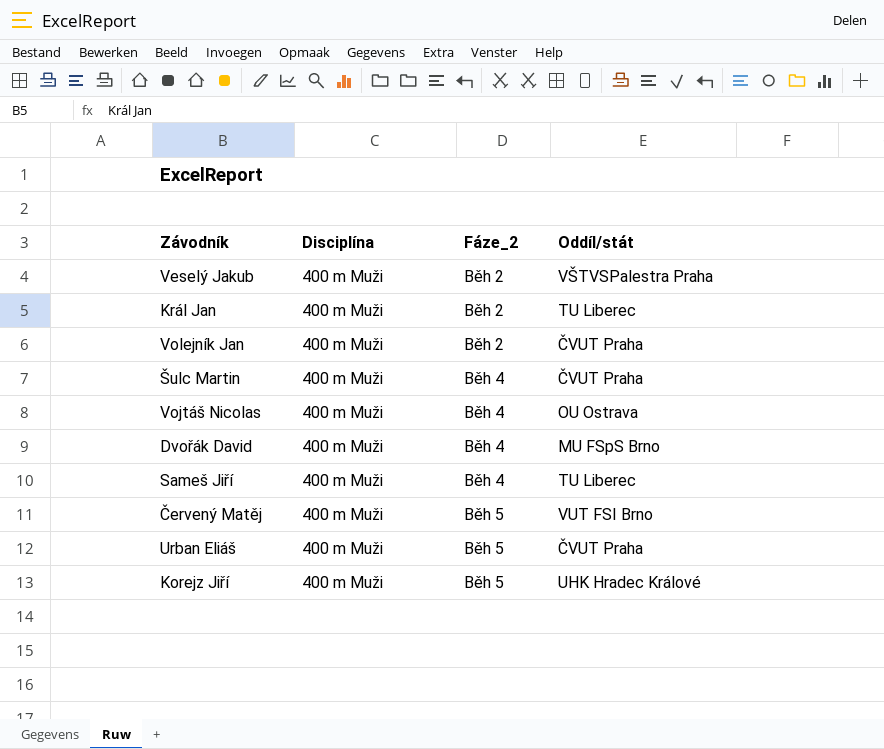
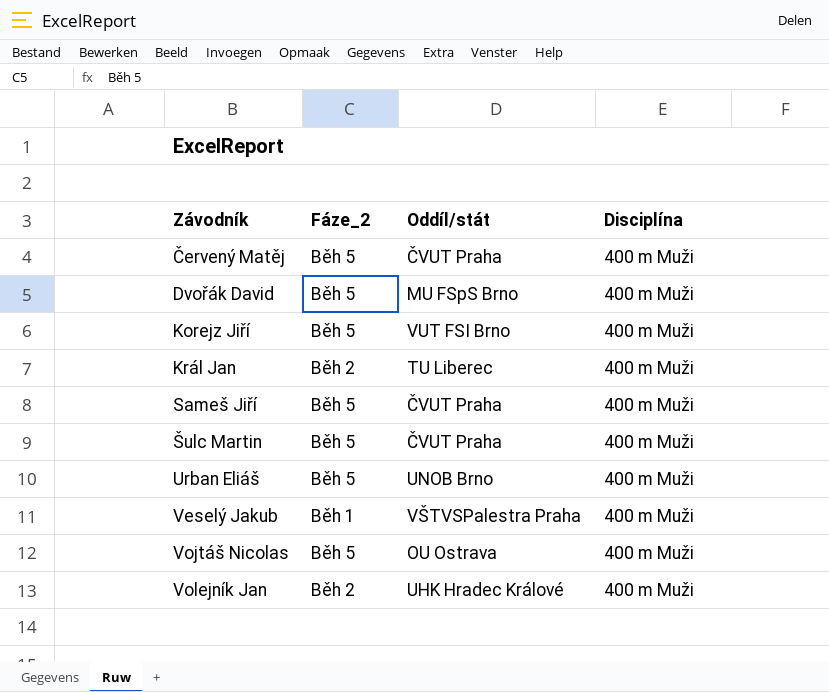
row order: Fáze_2 ascending -> Závodník ascending
column Disciplína | position: 2 -> 4
Červený Matěj | Oddíl/stát: VUT FSI Brno -> ČVUT Praha
Dvořák David | Fáze_2: Běh 4 -> Běh 5
Korejz Jiří | Oddíl/stát: UHK Hradec Králové -> VUT FSI Brno
Sameš Jiří | Fáze_2: Běh 4 -> Běh 5
Sameš Jiří | Oddíl/stát: TU Liberec -> ČVUT Praha
Šulc Martin | Fáze_2: Běh 4 -> Běh 5
Urban Eliáš | Oddíl/stát: ČVUT Praha -> UNOB Brno
Veselý Jakub | Fáze_2: Běh 2 -> Běh 1
Vojtáš Nicolas | Fáze_2: Běh 4 -> Běh 5
Volejník Jan | Oddíl/stát: ČVUT Praha -> UHK Hradec Králové

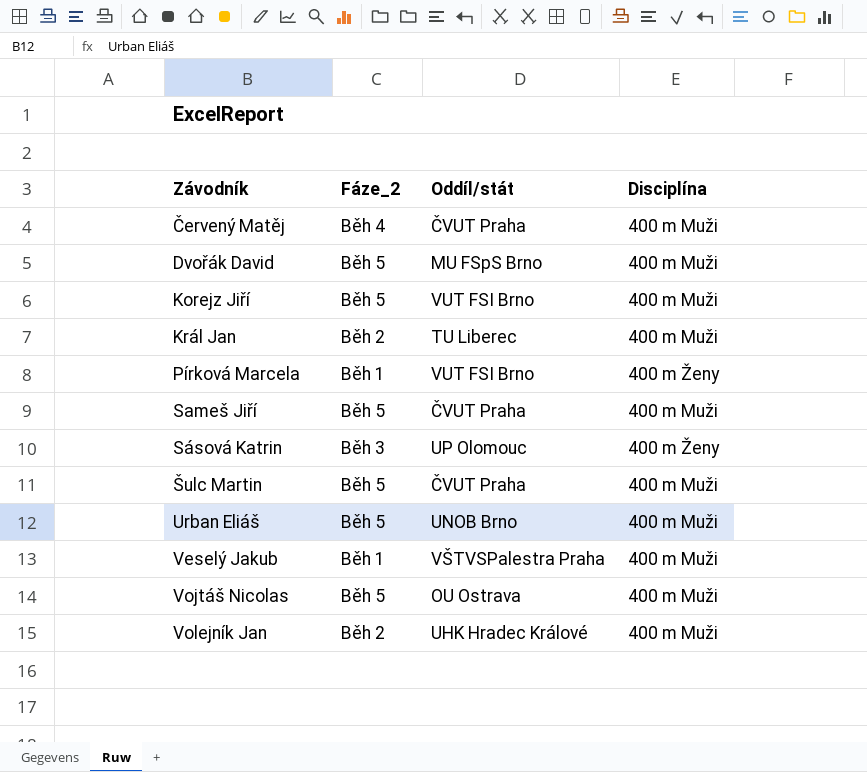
Červený Matěj | Fáze_2: Běh 5 -> Běh 4
row Pírková Marcela: none -> Běh 1 | VUT FSI Brno | 400 m Ženy
row Sásová Katrin: none -> Běh 3 | UP Olomouc | 400 m Ženy

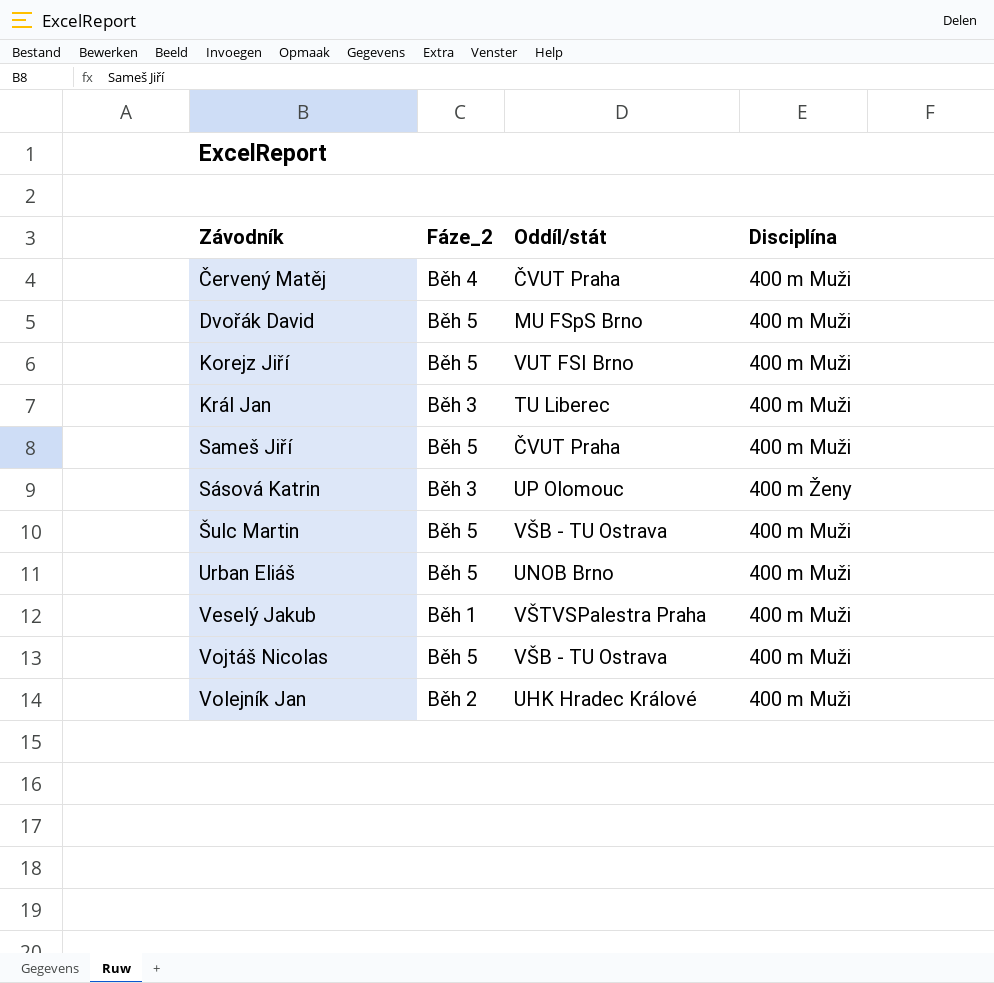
row Pírková Marcela: Běh 1 | VUT FSI Brno | 400 m Ženy -> none
Král Jan | Fáze_2: Běh 2 -> Běh 3
Šulc Martin | Oddíl/stát: ČVUT Praha -> VŠB - TU Ostrava
Vojtáš Nicolas | Oddíl/stát: OU Ostrava -> VŠB - TU Ostrava

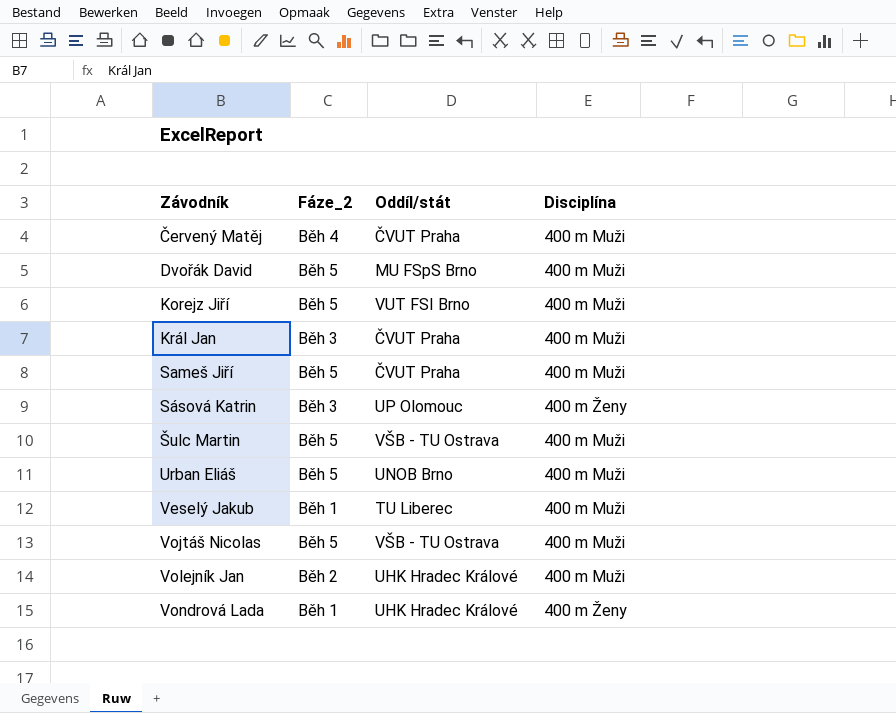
Král Jan | Oddíl/stát: TU Liberec -> ČVUT Praha
Veselý Jakub | Oddíl/stát: VŠTVSPalestra Praha -> TU Liberec
row Vondrová Lada: none -> Běh 1 | UHK Hradec Králové | 400 m Ženy

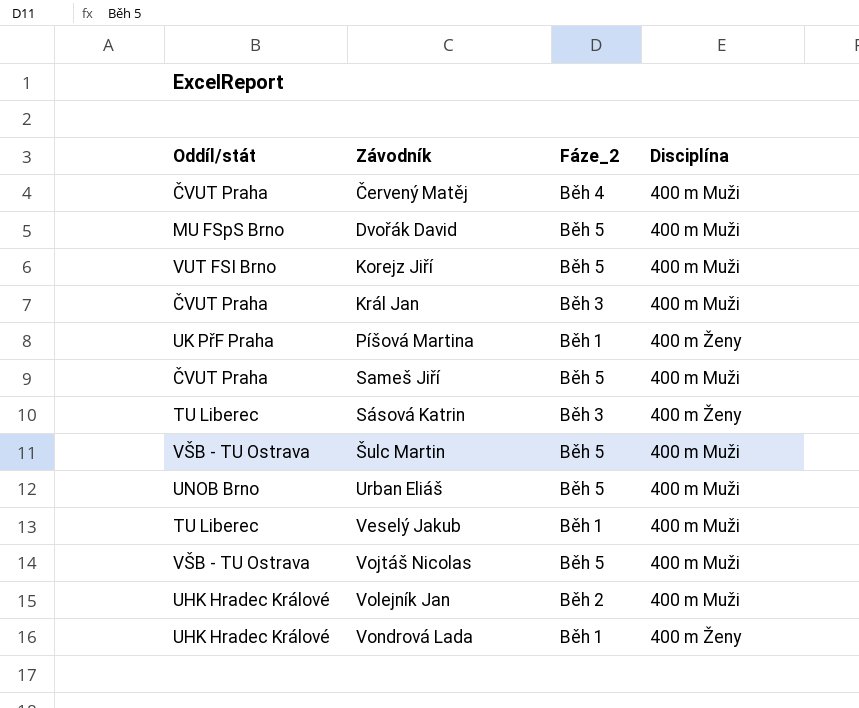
column Oddíl/stát | position: 3 -> 1
row Píšová Martina: none -> UK PřF Praha | Běh 1 | 400 m Ženy
Sásová Katrin | Oddíl/stát: UP Olomouc -> TU Liberec

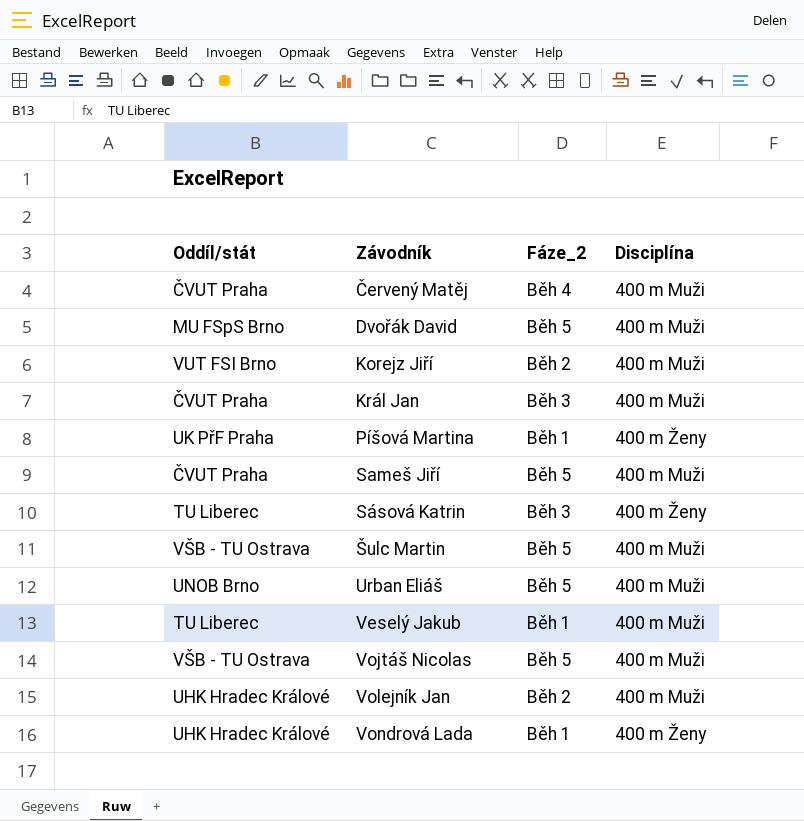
Korejz Jiří | Fáze_2: Běh 5 -> Běh 2

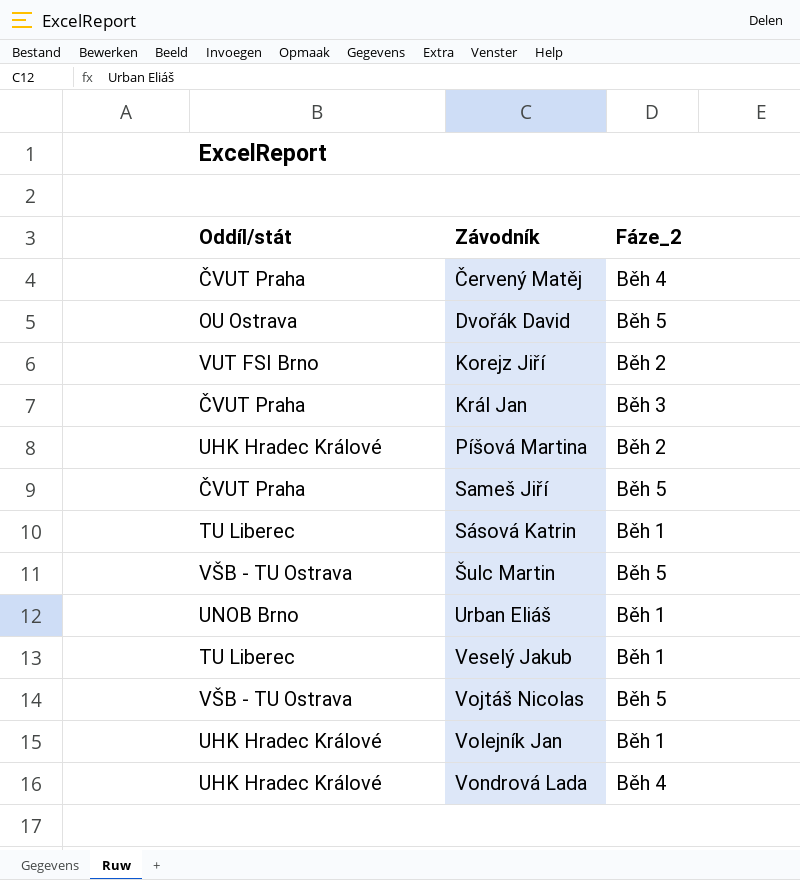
column Disciplína | position: 4 -> none
Dvořák David | Oddíl/stát: MU FSpS Brno -> OU Ostrava
Píšová Martina | Oddíl/stát: UK PřF Praha -> UHK Hradec Králové
Píšová Martina | Fáze_2: Běh 1 -> Běh 2
Sásová Katrin | Fáze_2: Běh 3 -> Běh 1
Urban Eliáš | Fáze_2: Běh 5 -> Běh 1
Volejník Jan | Fáze_2: Běh 2 -> Běh 1
Vondrová Lada | Fáze_2: Běh 1 -> Běh 4

